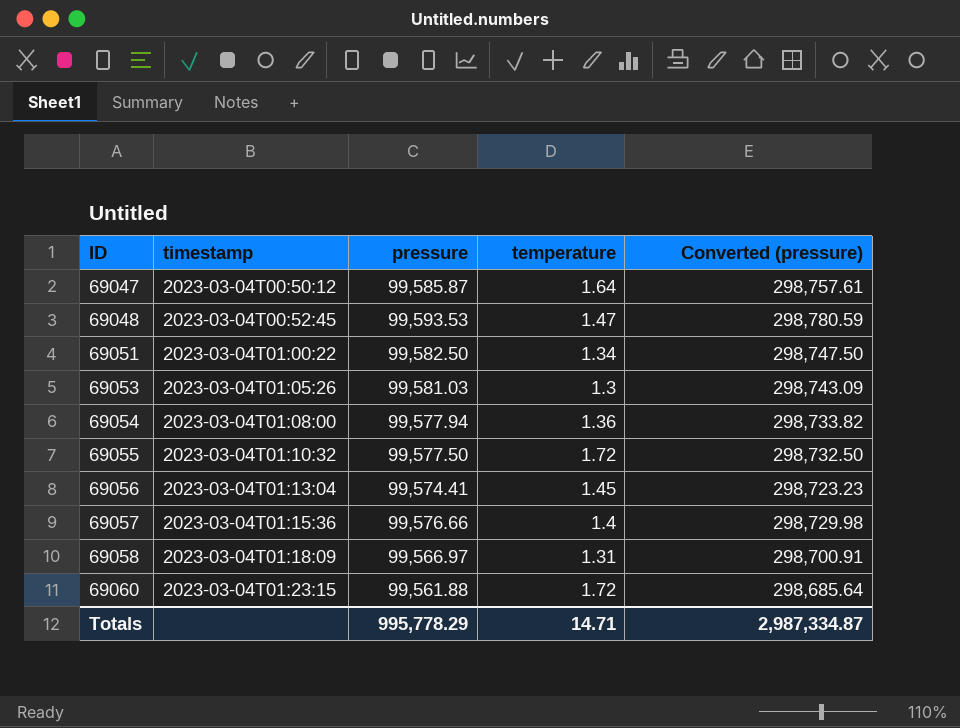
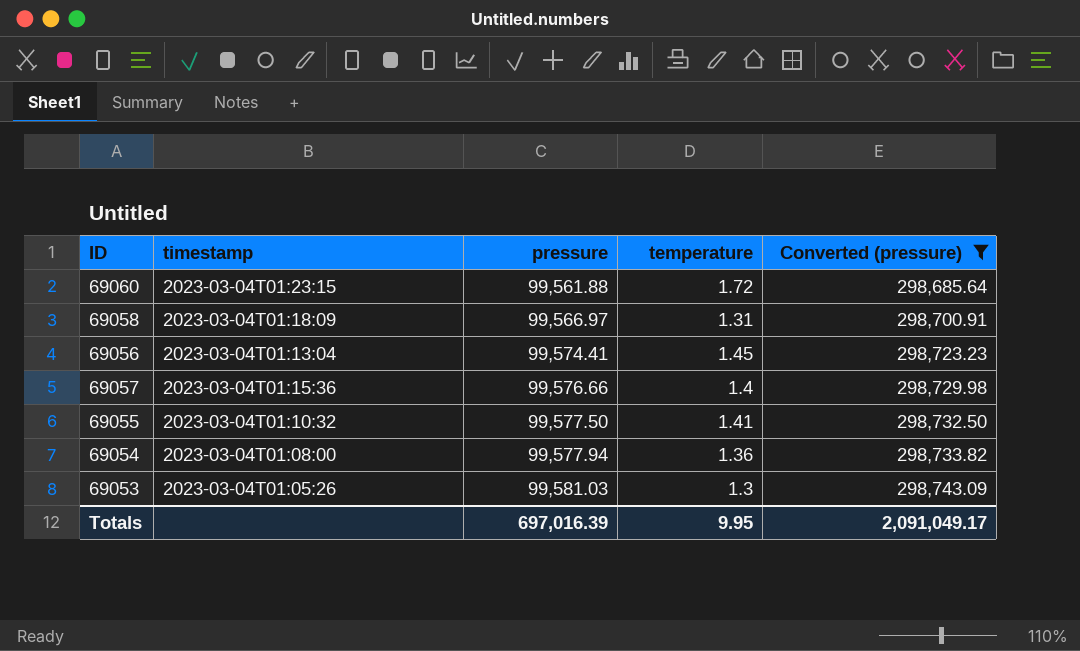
filter: none -> Converted (pressure) <= 298,743.09
row order: ID ascending -> pressure ascending
69055 | temperature: 1.72 -> 1.41
Totals | pressure: 995,778.29 -> 697,016.39
Totals | temperature: 14.71 -> 9.95
Totals | Converted (pressure): 2,987,334.87 -> 2,091,049.17

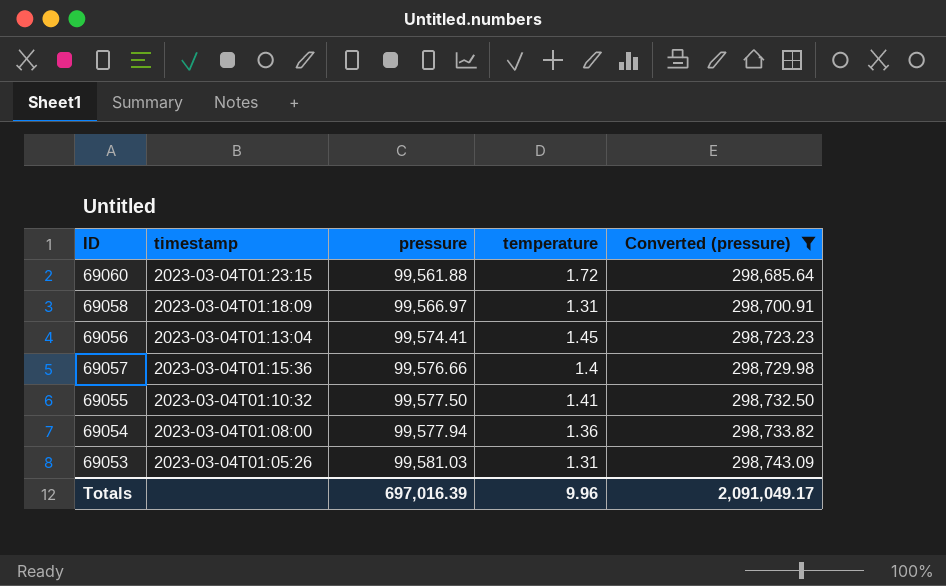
69053 | temperature: 1.3 -> 1.31
Totals | temperature: 9.95 -> 9.96

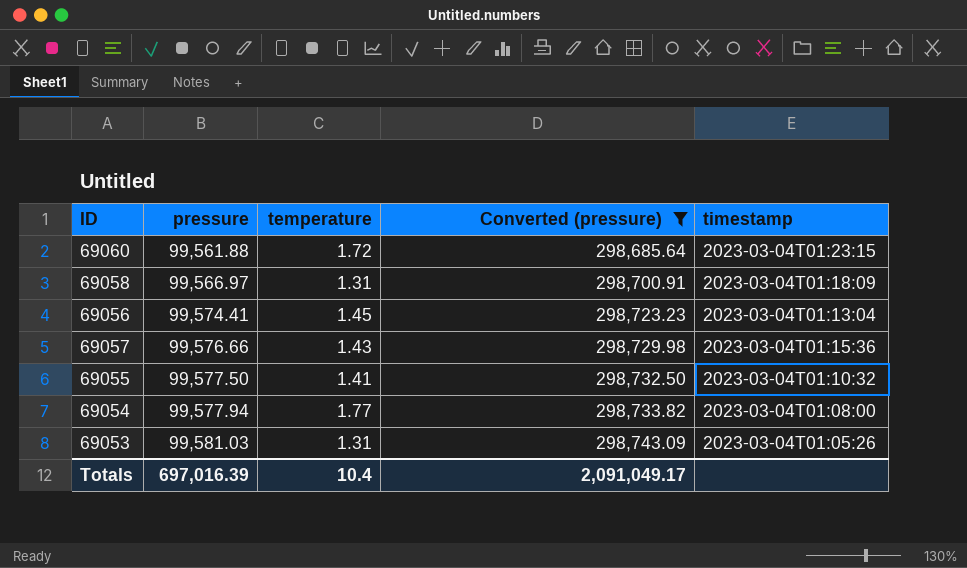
column timestamp | position: 2 -> 5
69057 | temperature: 1.4 -> 1.43
69054 | temperature: 1.36 -> 1.77
Totals | temperature: 9.96 -> 10.4

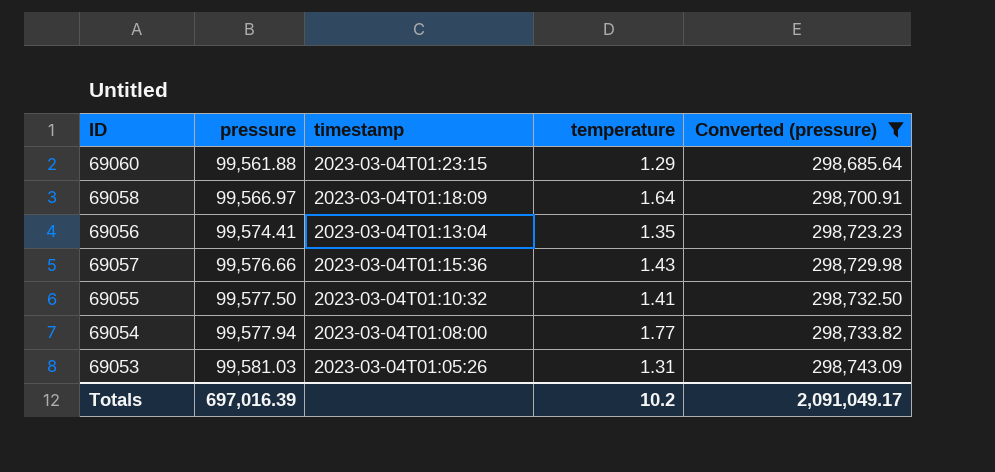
column timestamp | position: 5 -> 3
69060 | temperature: 1.72 -> 1.29
69058 | temperature: 1.31 -> 1.64
69056 | temperature: 1.45 -> 1.35
Totals | temperature: 10.4 -> 10.2

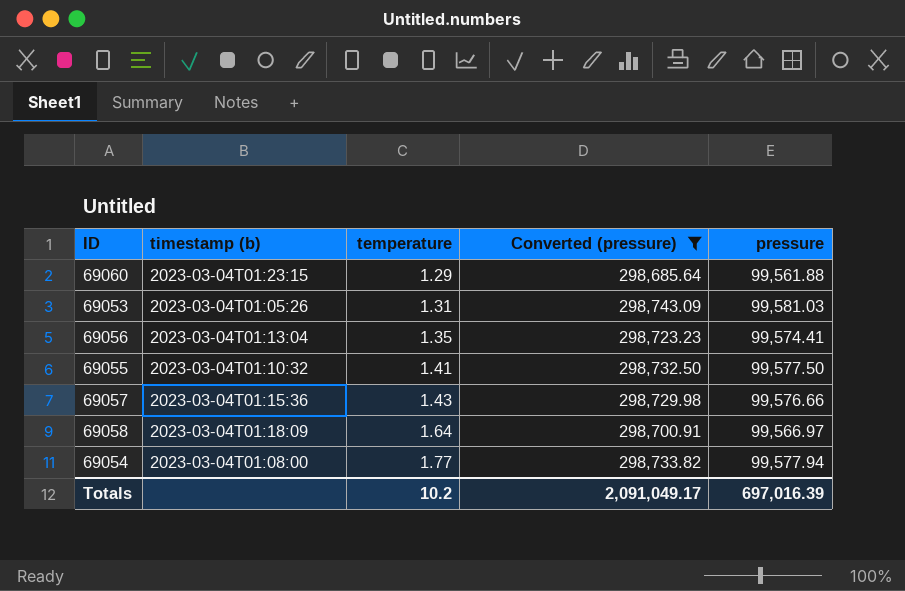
row order: pressure ascending -> temperature ascending
column name: timestamp -> timestamp (b)
column pressure | position: 2 -> 5

